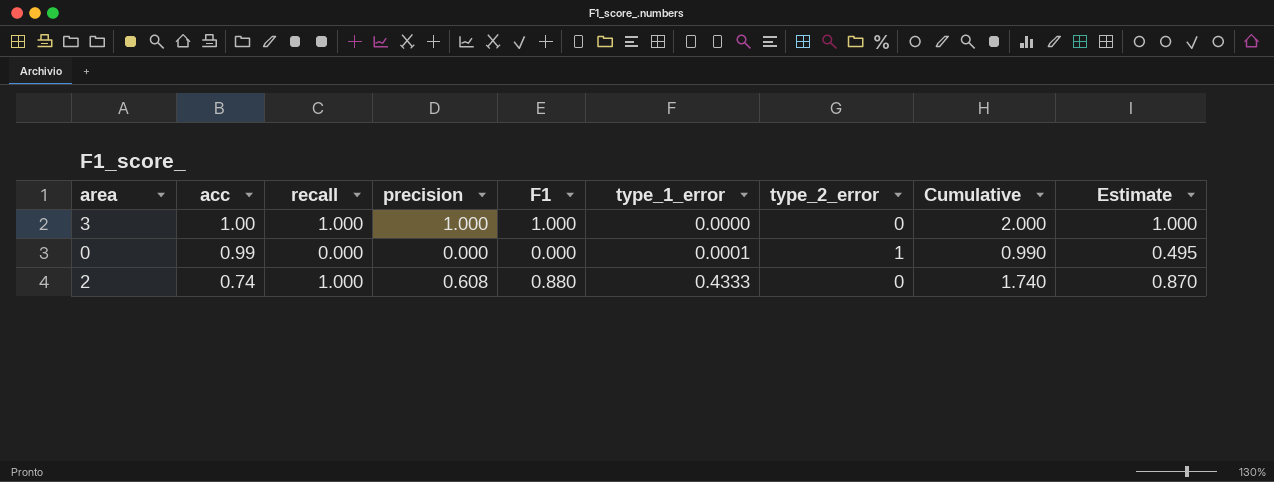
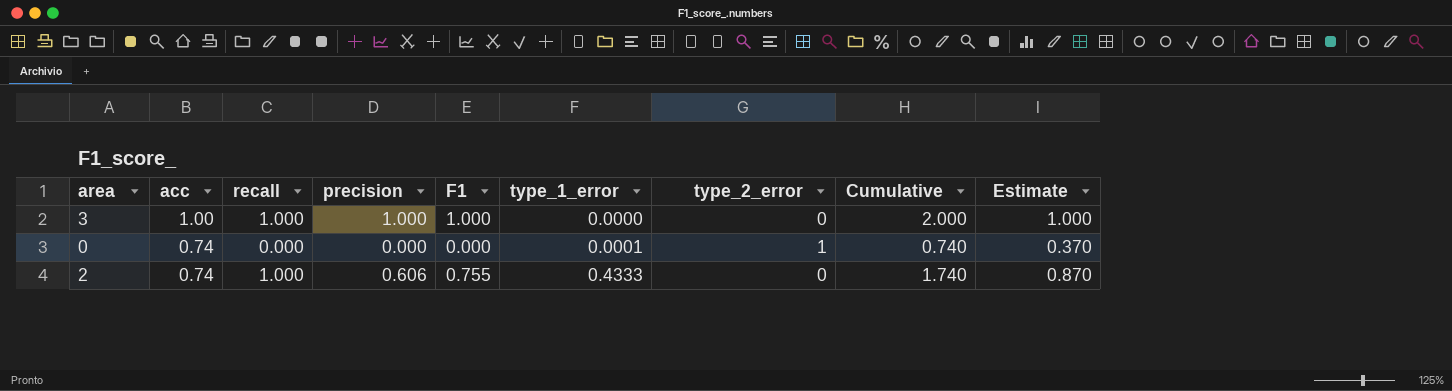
0 | acc: 0.99 -> 0.74
0 | Cumulative: 0.990 -> 0.740
0 | Estimate: 0.495 -> 0.370
2 | precision: 0.608 -> 0.606
2 | F1: 0.880 -> 0.755

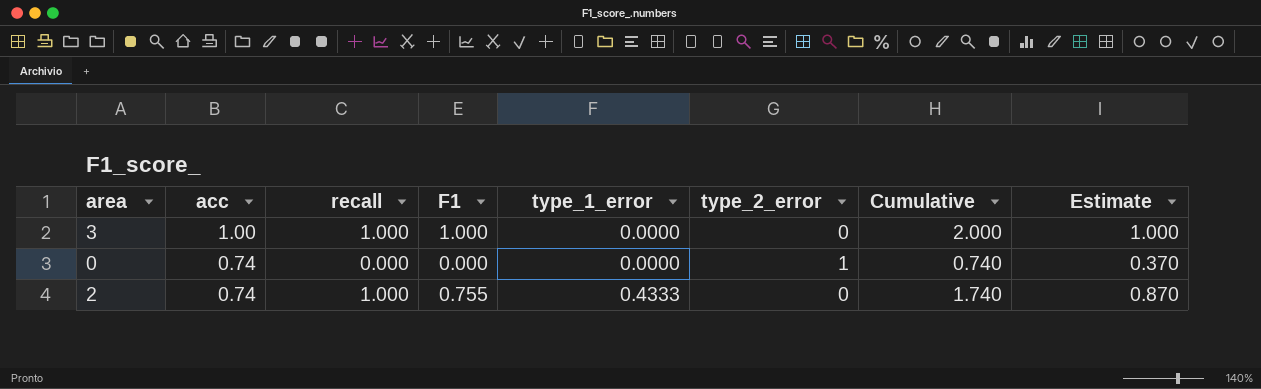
column precision | position: 4 -> none
0 | type_1_error: 0.0001 -> 0.0000

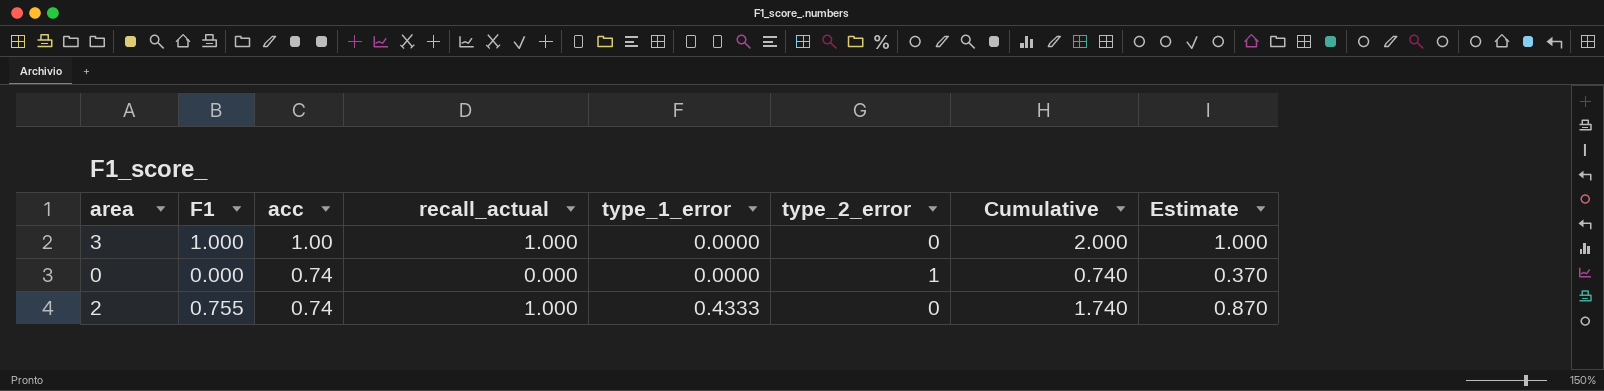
column F1 | position: 4 -> 2
column name: recall -> recall_actual

